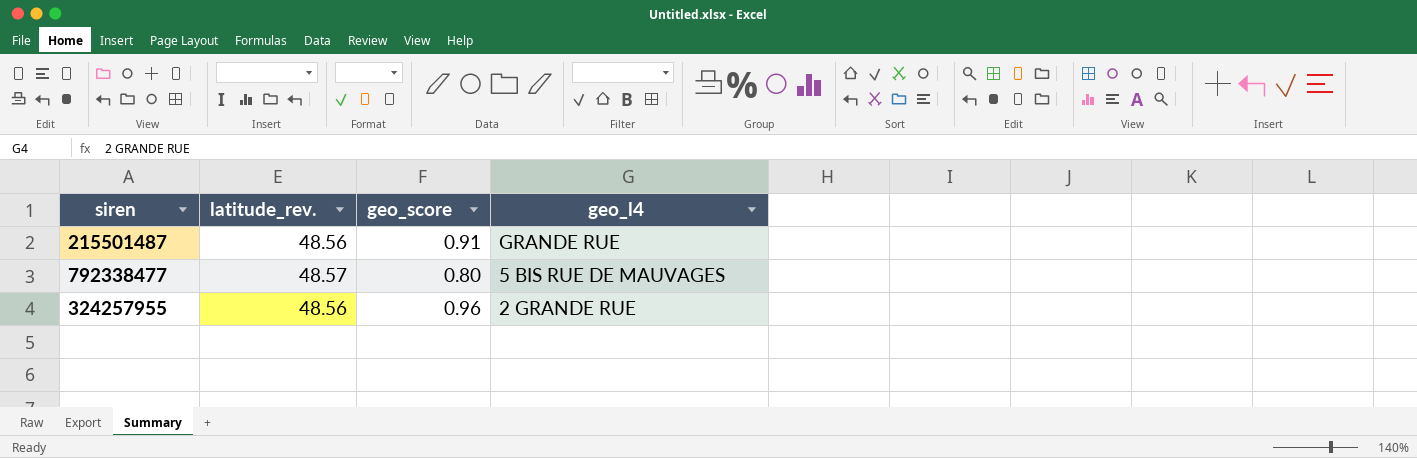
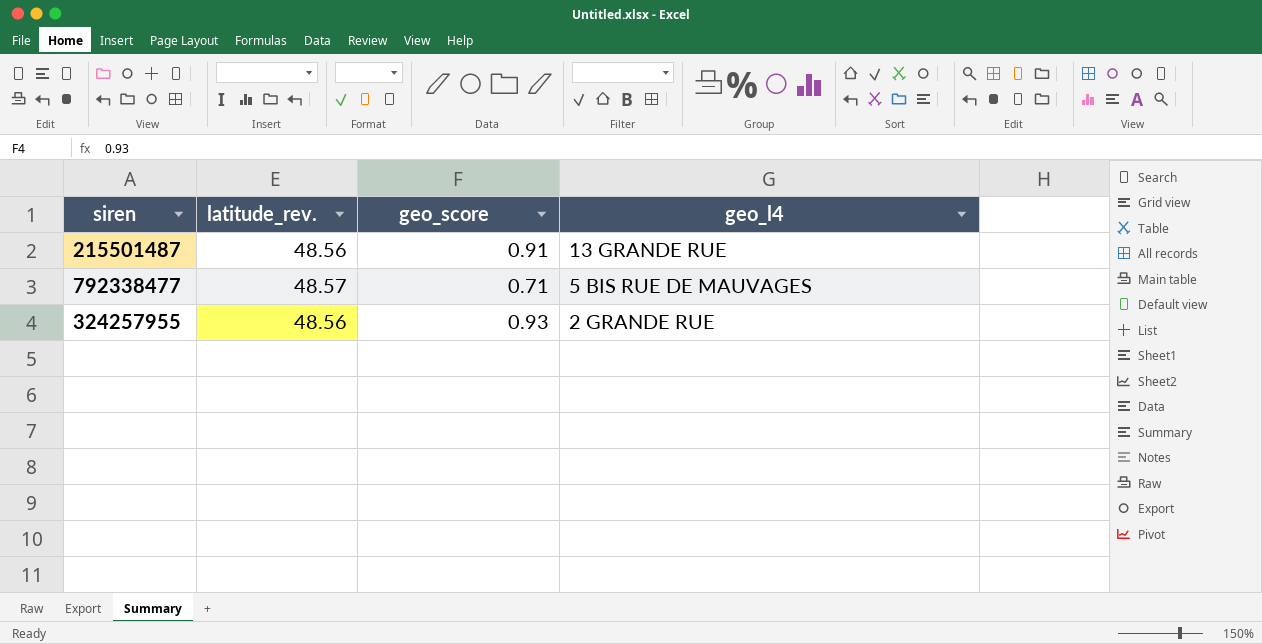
215501487 | geo_l4: GRANDE RUE -> 13 GRANDE RUE
792338477 | geo_score: 0.80 -> 0.71
324257955 | geo_score: 0.96 -> 0.93

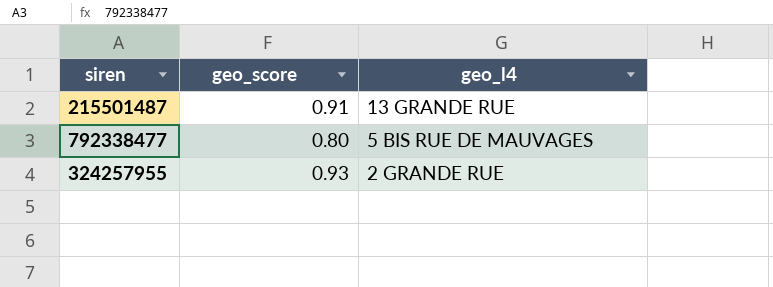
column latitude_rev. | position: 2 -> none
792338477 | geo_score: 0.71 -> 0.80

